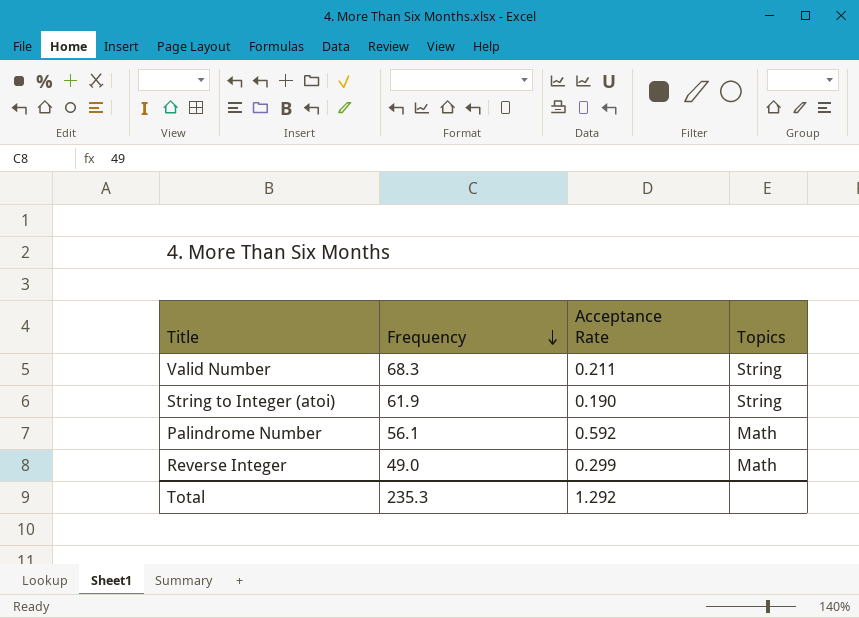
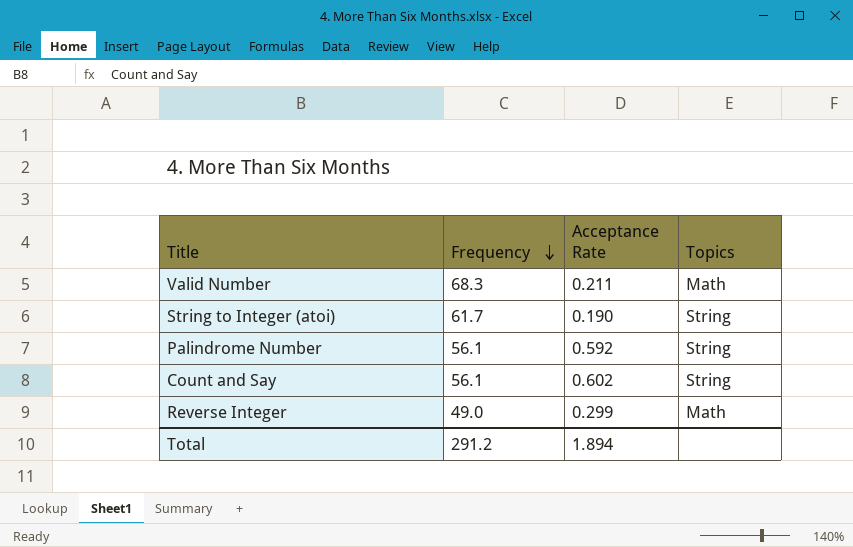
Valid Number | Topics: String -> Math
String to Integer (atoi) | Frequency: 61.9 -> 61.7
Palindrome Number | Topics: Math -> String
row Count and Say: none -> 56.1 | 0.602 | String
Total | Frequency: 235.3 -> 291.2
Total | Acceptance Rate: 1.292 -> 1.894

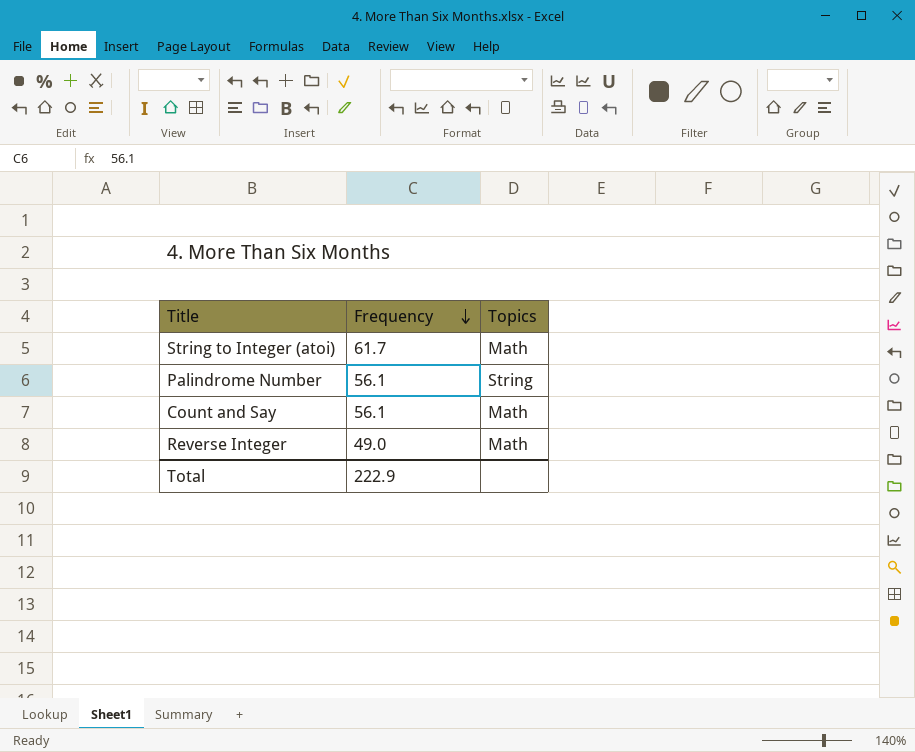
column Acceptance Rate | position: 3 -> none
row Valid Number: 68.3 | 0.211 | Math -> none
String to Integer (atoi) | Topics: String -> Math
Count and Say | Topics: String -> Math
Total | Frequency: 291.2 -> 222.9

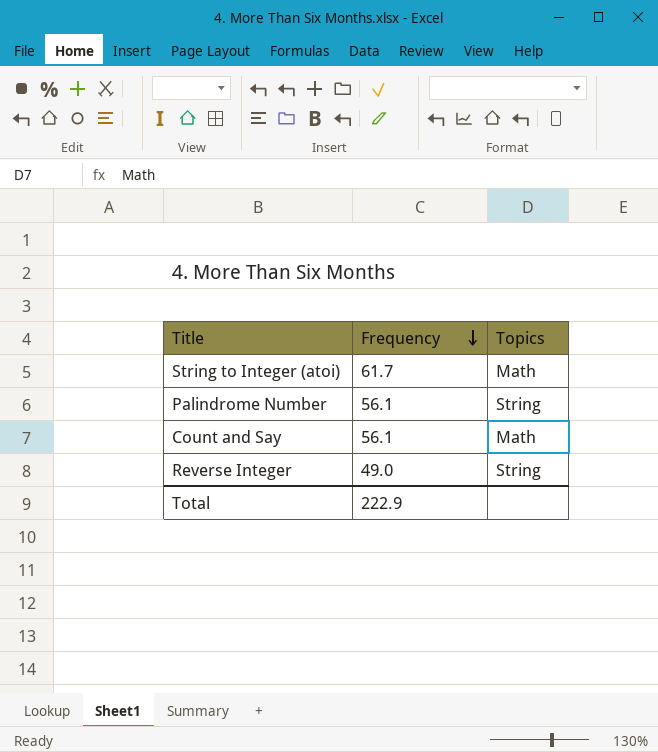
Reverse Integer | Topics: Math -> String

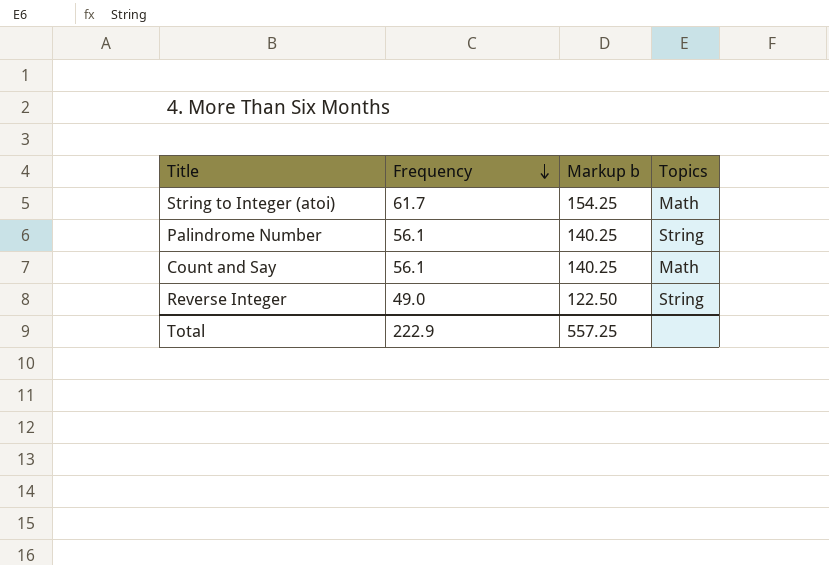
column Markup b | formula: none -> [Frequency] * 2.5

